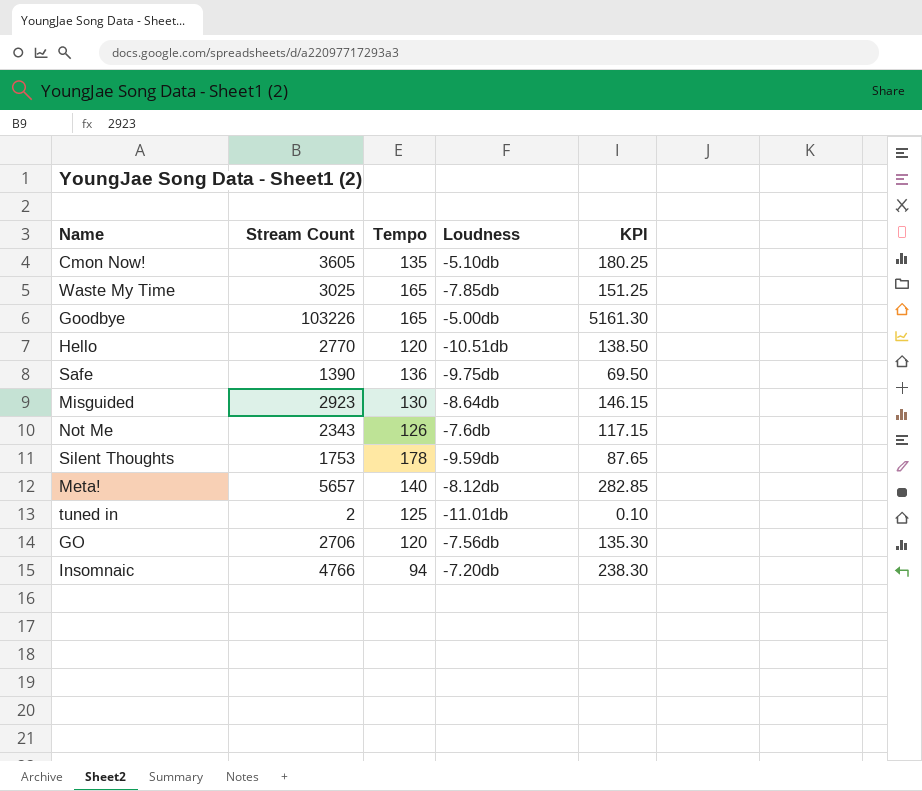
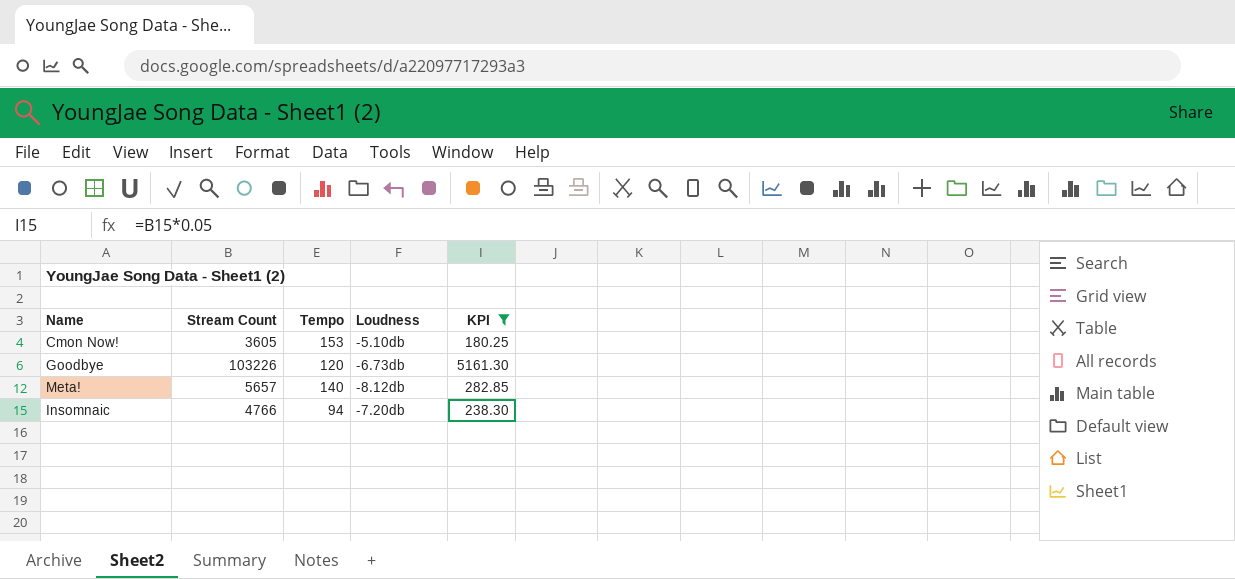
filter: none -> KPI >= 180.25
Cmon Now! | Tempo: 135 -> 153
Goodbye | Tempo: 165 -> 120
Goodbye | Loudness: -5.00db -> -6.73db

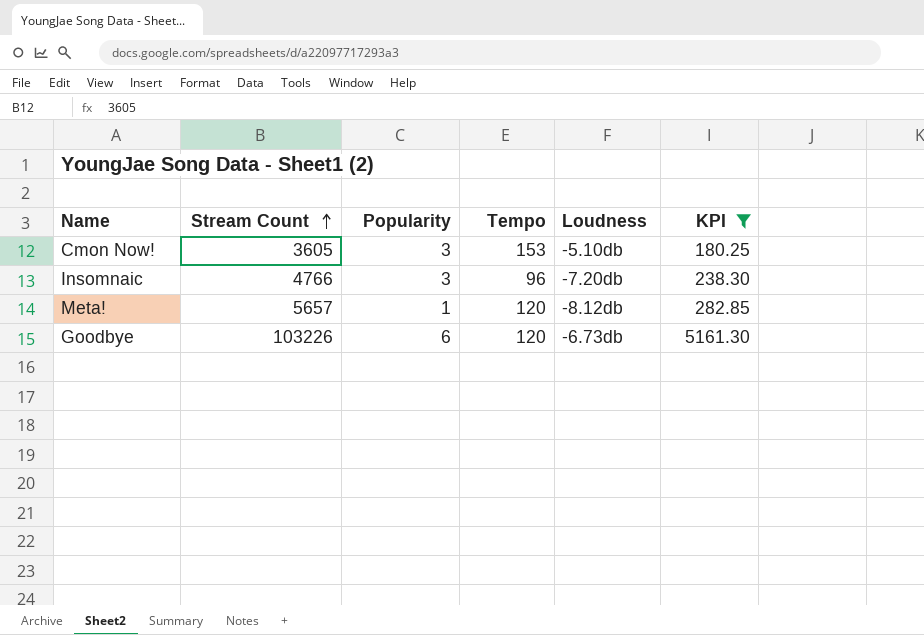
row order: none -> Stream Count ascending
column Popularity | position: none -> 3
Insomnaic | Tempo: 94 -> 96
Meta! | Tempo: 140 -> 120

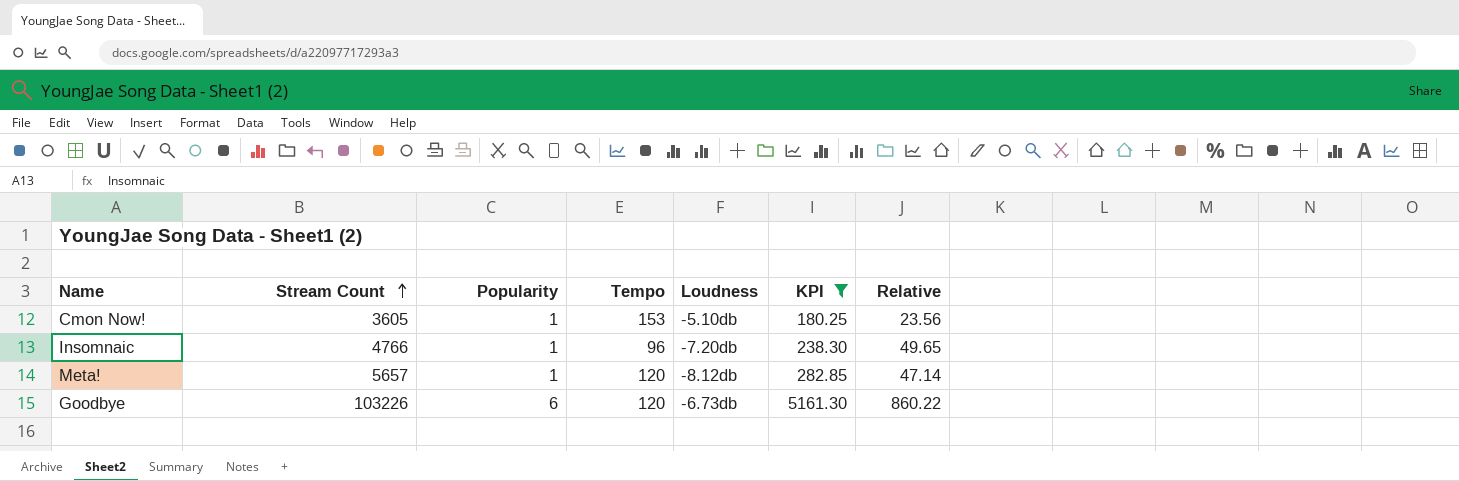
column Relative | formula: none -> [Stream Count] / [Tempo]
Cmon Now! | Popularity: 3 -> 1
Insomnaic | Popularity: 3 -> 1

